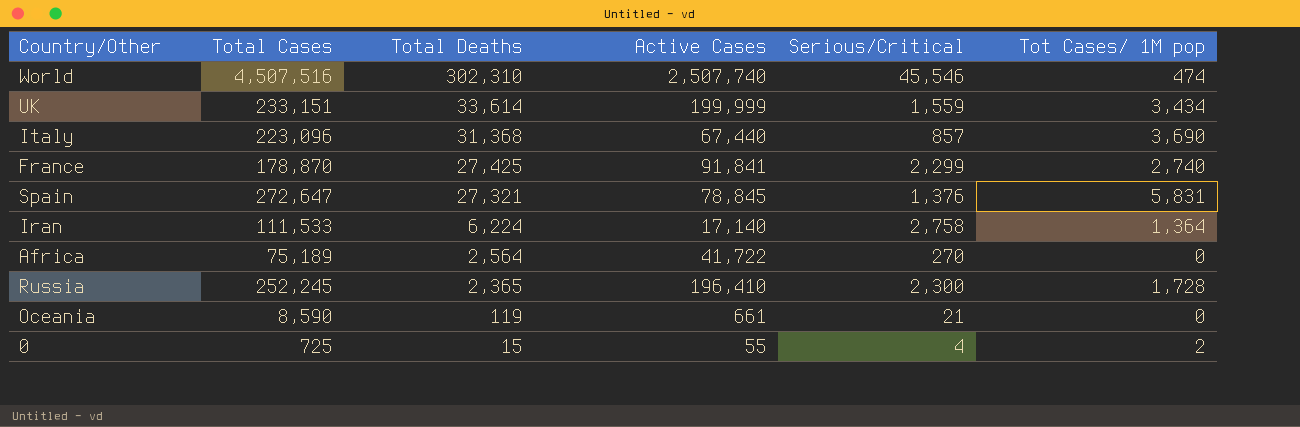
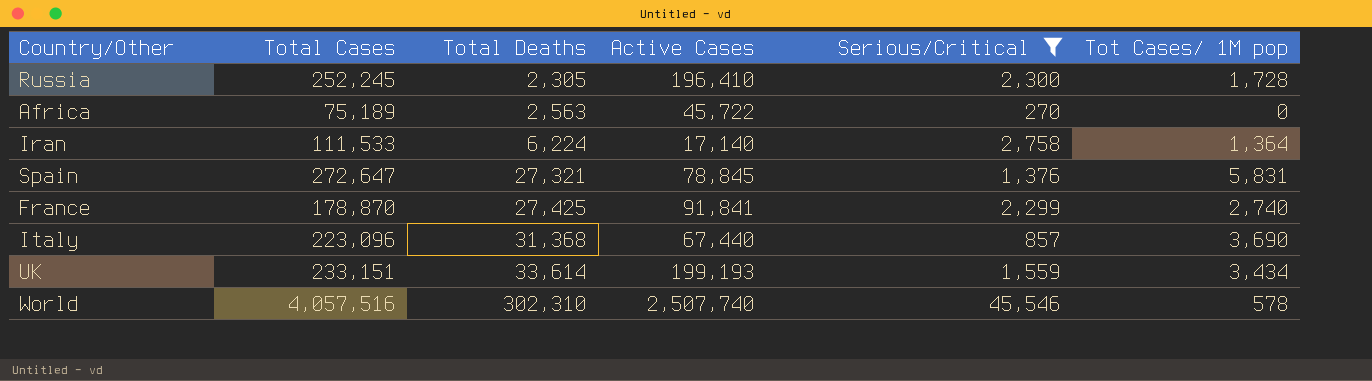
filter: none -> Serious/Critical >= 270
row order: Total Deaths descending -> Total Deaths ascending
Russia | Total Deaths: 2,365 -> 2,305
Africa | Total Deaths: 2,564 -> 2,563
Africa | Active Cases: 41,722 -> 45,722
UK | Active Cases: 199,999 -> 199,193
World | Total Cases: 4,507,516 -> 4,057,516
World | Tot Cases/ 1M pop: 474 -> 578

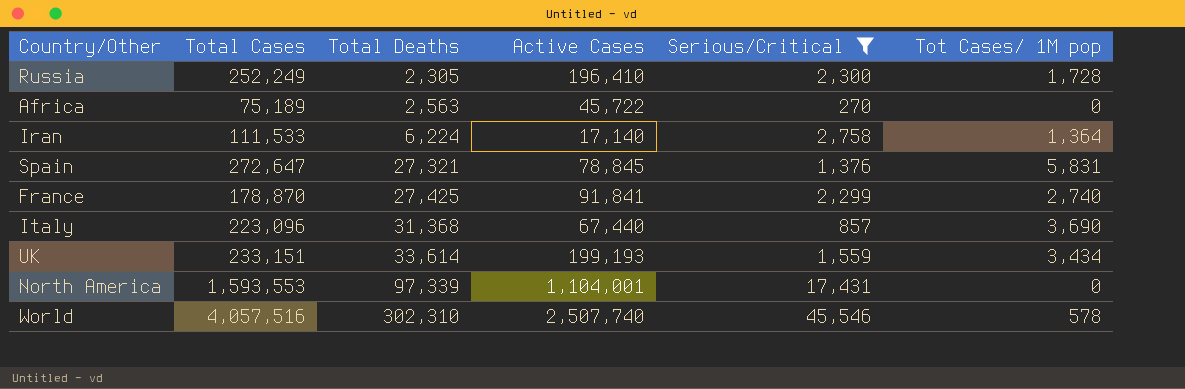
Russia | Total Cases: 252,245 -> 252,249
row North America: none -> 1,593,553 | 97,339 | 1,104,001 | 17,431 | 0

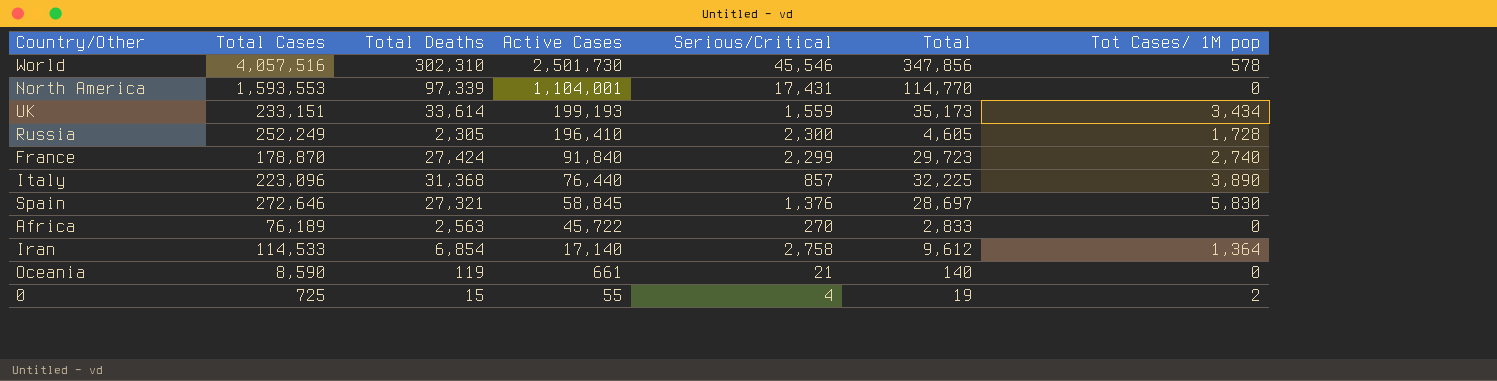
filter: Serious/Critical >= 270 -> none
row order: Total Deaths ascending -> Active Cases descending
column Total | formula: none -> [Total Deaths] + [Serious/Critical]
World | Active Cases: 2,507,740 -> 2,501,730
France | Total Deaths: 27,425 -> 27,424
France | Active Cases: 91,841 -> 91,840
Italy | Active Cases: 67,440 -> 76,440
Italy | Tot Cases/ 1M pop: 3,690 -> 3,890
Spain | Total Cases: 272,647 -> 272,646
Spain | Active Cases: 78,845 -> 58,845
Spain | Tot Cases/ 1M pop: 5,831 -> 5,830
Africa | Total Cases: 75,189 -> 76,189
Iran | Total Cases: 111,533 -> 114,533
Iran | Total Deaths: 6,224 -> 6,854

